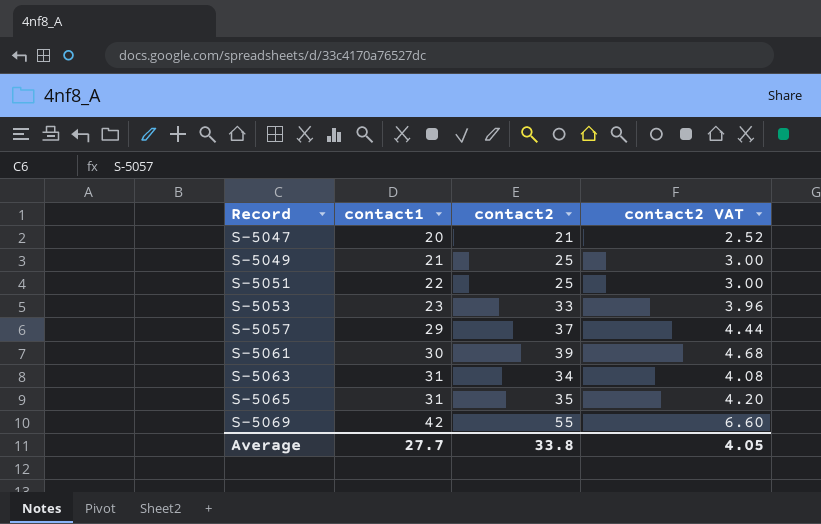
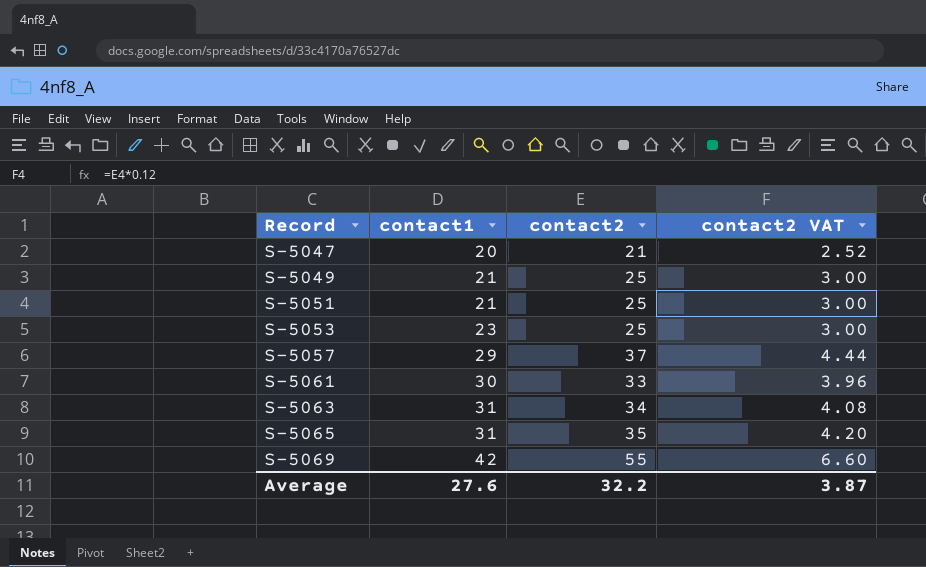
S-5051 | contact1: 22 -> 21
S-5053 | contact2: 33 -> 25
S-5053 | contact2 VAT: 3.96 -> 3.00
S-5061 | contact2: 39 -> 33
S-5061 | contact2 VAT: 4.68 -> 3.96
Average | contact1: 27.7 -> 27.6
Average | contact2: 33.8 -> 32.2
Average | contact2 VAT: 4.05 -> 3.87

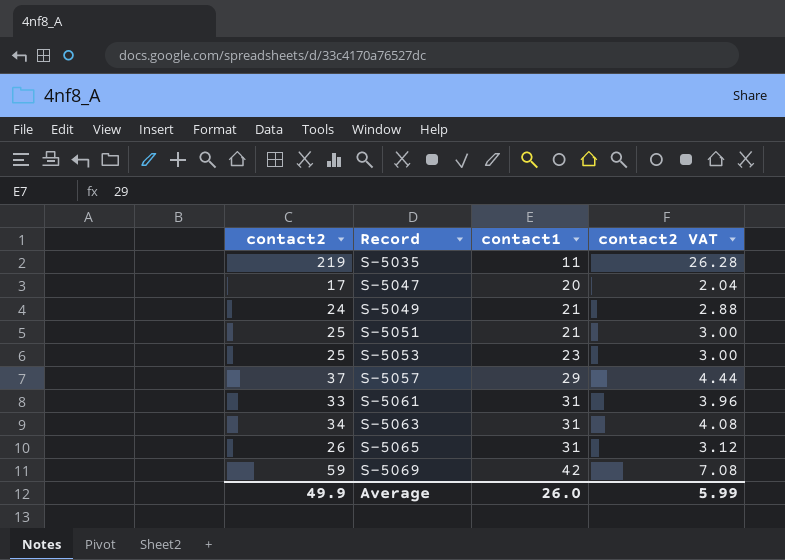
column contact2 | position: 3 -> 1
row S-5035: none -> 219 | 11 | 26.28
S-5047 | contact2: 21 -> 17
S-5047 | contact2 VAT: 2.52 -> 2.04
S-5049 | contact2: 25 -> 24
S-5049 | contact2 VAT: 3.00 -> 2.88
S-5061 | contact1: 30 -> 31
S-5065 | contact2: 35 -> 26
S-5065 | contact2 VAT: 4.20 -> 3.12
S-5069 | contact2: 55 -> 59
S-5069 | contact2 VAT: 6.60 -> 7.08
Average | contact2: 32.2 -> 49.9
Average | contact1: 27.6 -> 26.0
Average | contact2 VAT: 3.87 -> 5.99

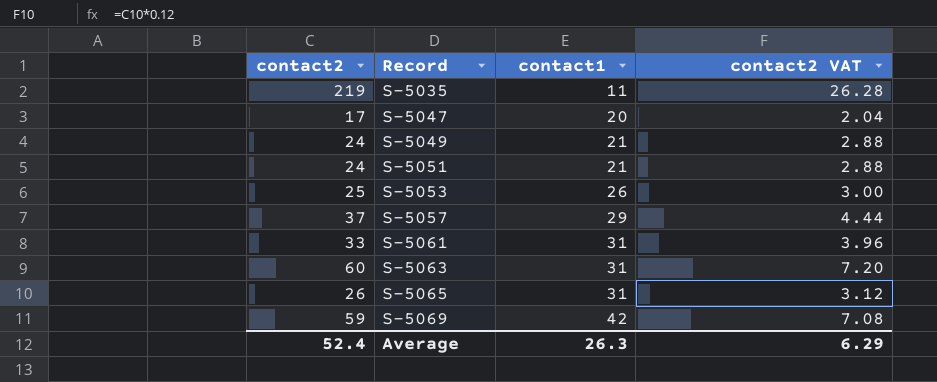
S-5051 | contact2: 25 -> 24
S-5051 | contact2 VAT: 3.00 -> 2.88
S-5053 | contact1: 23 -> 26
S-5063 | contact2: 34 -> 60
S-5063 | contact2 VAT: 4.08 -> 7.20
Average | contact2: 49.9 -> 52.4
Average | contact1: 26.0 -> 26.3
Average | contact2 VAT: 5.99 -> 6.29

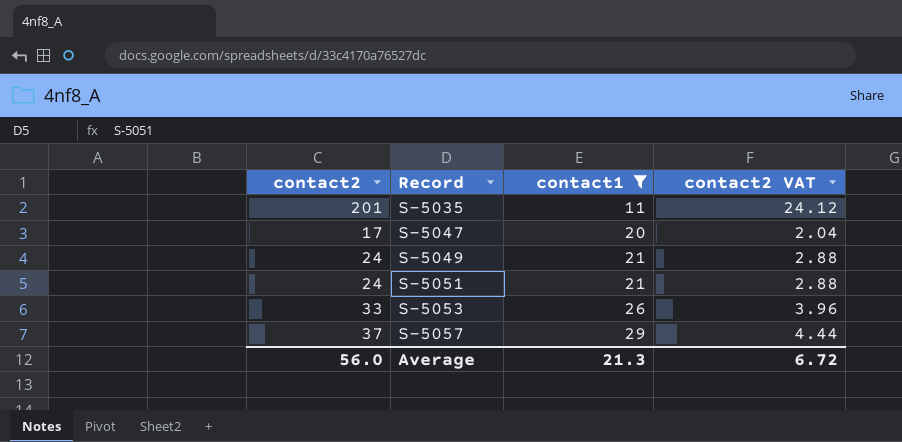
filter: none -> contact1 <= 29
S-5035 | contact2: 219 -> 201
S-5035 | contact2 VAT: 26.28 -> 24.12
S-5053 | contact2: 25 -> 33
S-5053 | contact2 VAT: 3.00 -> 3.96
Average | contact2: 52.4 -> 56.0
Average | contact1: 26.3 -> 21.3
Average | contact2 VAT: 6.29 -> 6.72

